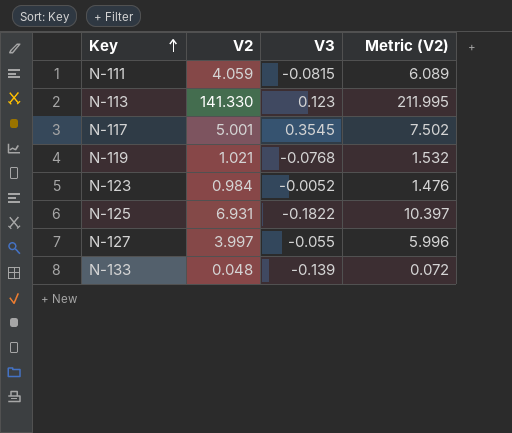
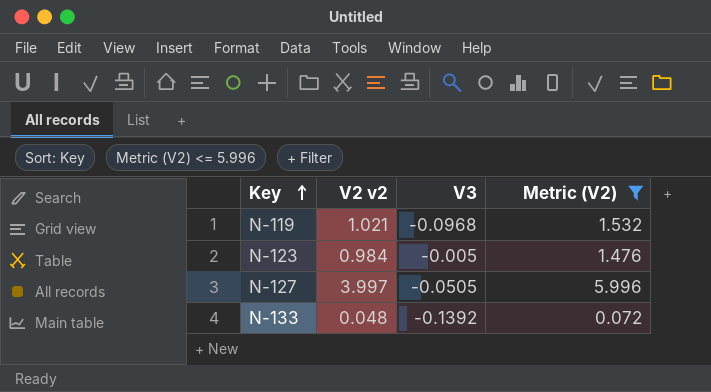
filter: none -> Metric (V2) <= 5.996
column name: V2 -> V2 v2
N-119 | V3: -0.0768 -> -0.0968
N-123 | V3: -0.0052 -> -0.005
N-127 | V3: -0.055 -> -0.0505
N-133 | V3: -0.139 -> -0.1392

